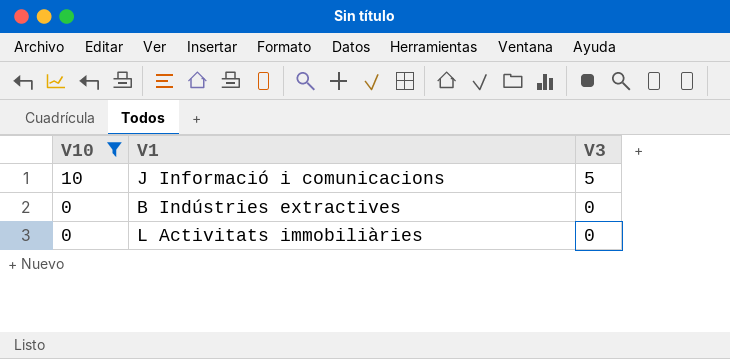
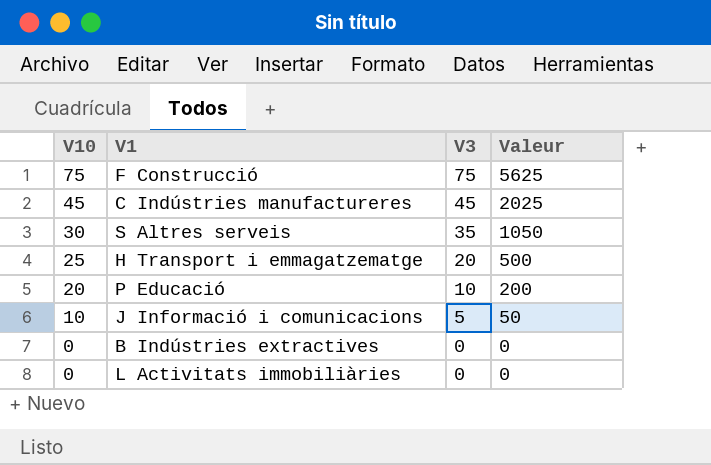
filter: V10 <= 10 -> none
column Valeur | formula: none -> [V10] * [V3]

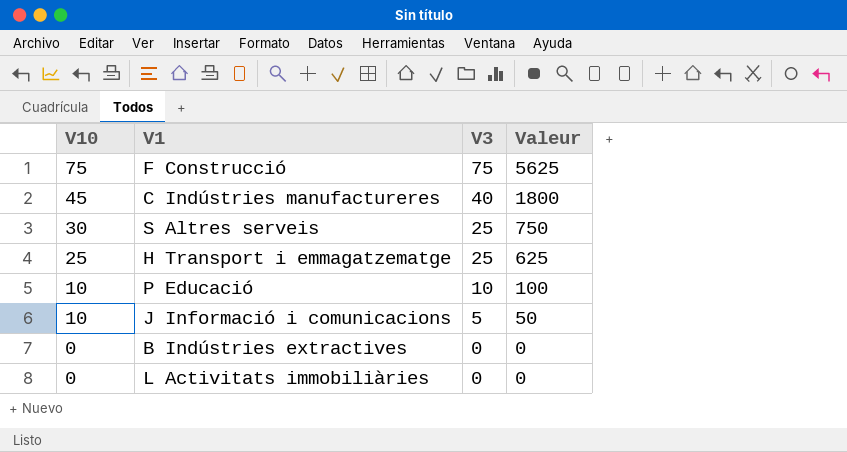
C Indústries manufactureres | V3: 45 -> 40
C Indústries manufactureres | Valeur: 2025 -> 1800
S Altres serveis | V3: 35 -> 25
S Altres serveis | Valeur: 1050 -> 750
H Transport i emmagatzematge | V3: 20 -> 25
H Transport i emmagatzematge | Valeur: 500 -> 625
P Educació | V10: 20 -> 10
P Educació | Valeur: 200 -> 100

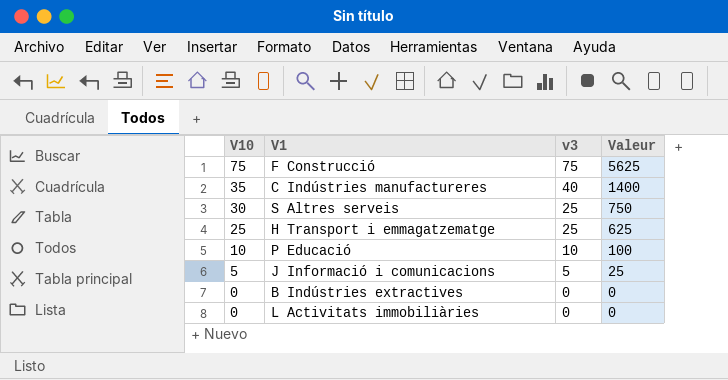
column name: V3 -> v3
C Indústries manufactureres | V10: 45 -> 35
C Indústries manufactureres | Valeur: 1800 -> 1400
J Informació i comunicacions | V10: 10 -> 5
J Informació i comunicacions | Valeur: 50 -> 25

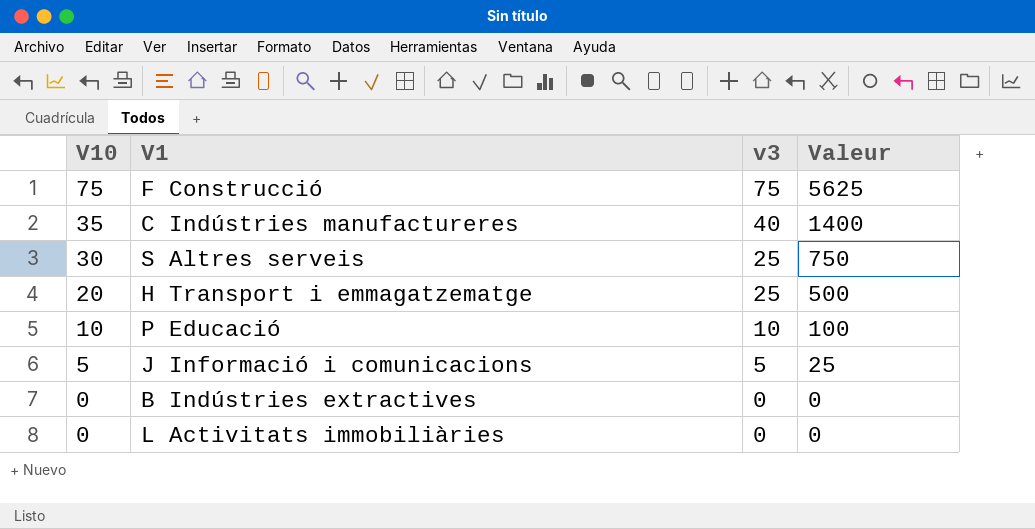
H Transport i emmagatzematge | V10: 25 -> 20
H Transport i emmagatzematge | Valeur: 625 -> 500

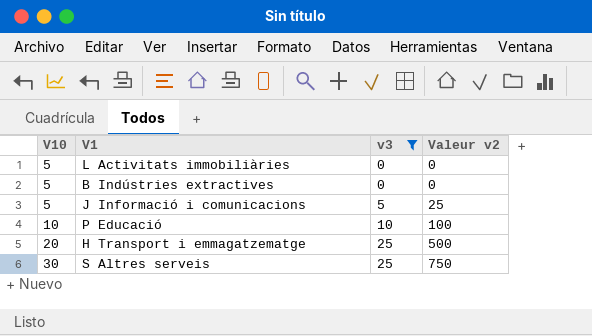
filter: none -> v3 <= 25
row order: V10 descending -> V10 ascending
column name: Valeur -> Valeur v2
L Activitats immobiliàries | V10: 0 -> 5
B Indústries extractives | V10: 0 -> 5

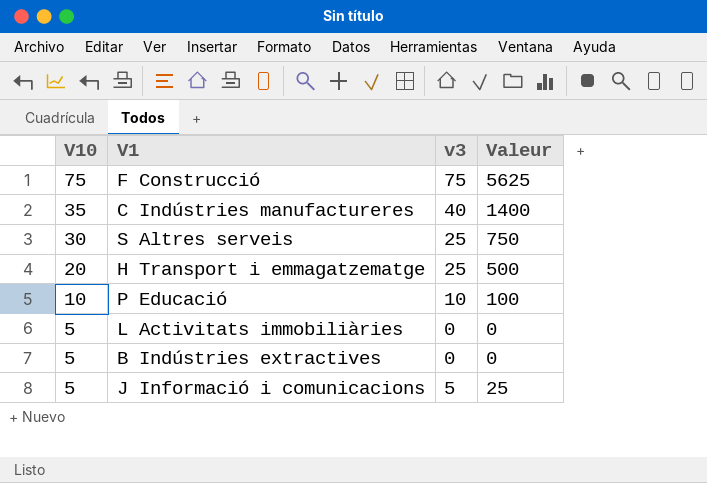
filter: v3 <= 25 -> none
row order: V10 ascending -> V10 descending
column name: Valeur v2 -> Valeur

